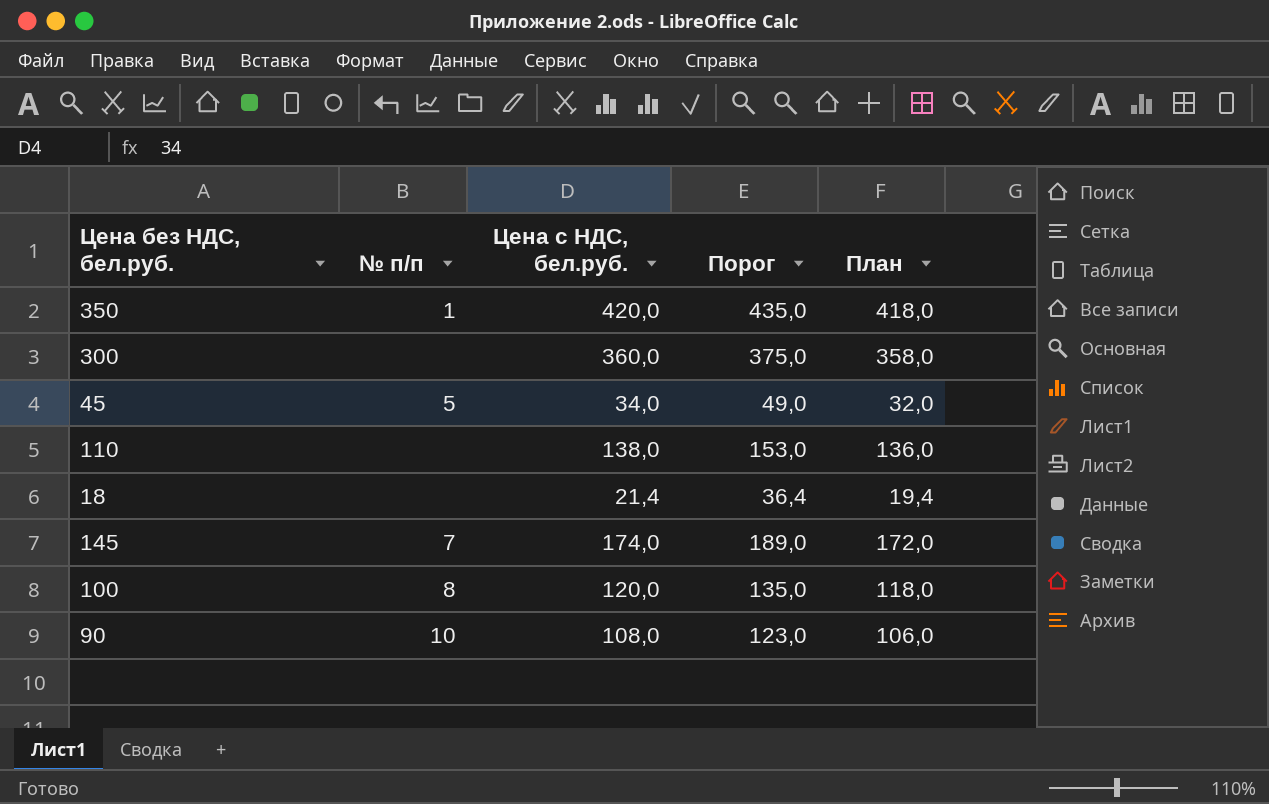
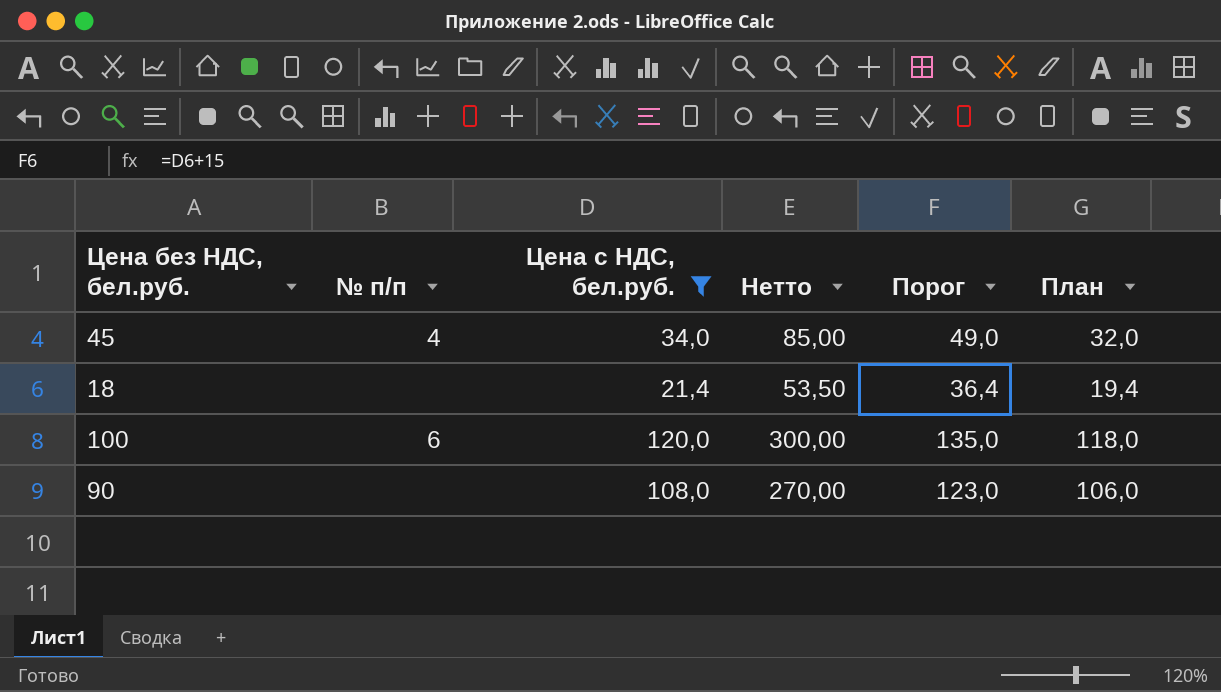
filter: none -> Цена с НДС, бел.руб. <= 120,0
column Нетто | formula: none -> [Цена с НДС, бел.руб.] * 2,5
45 | № п/п: 5 -> 4
100 | № п/п: 8 -> 6
90 | № п/п: 10 -> none

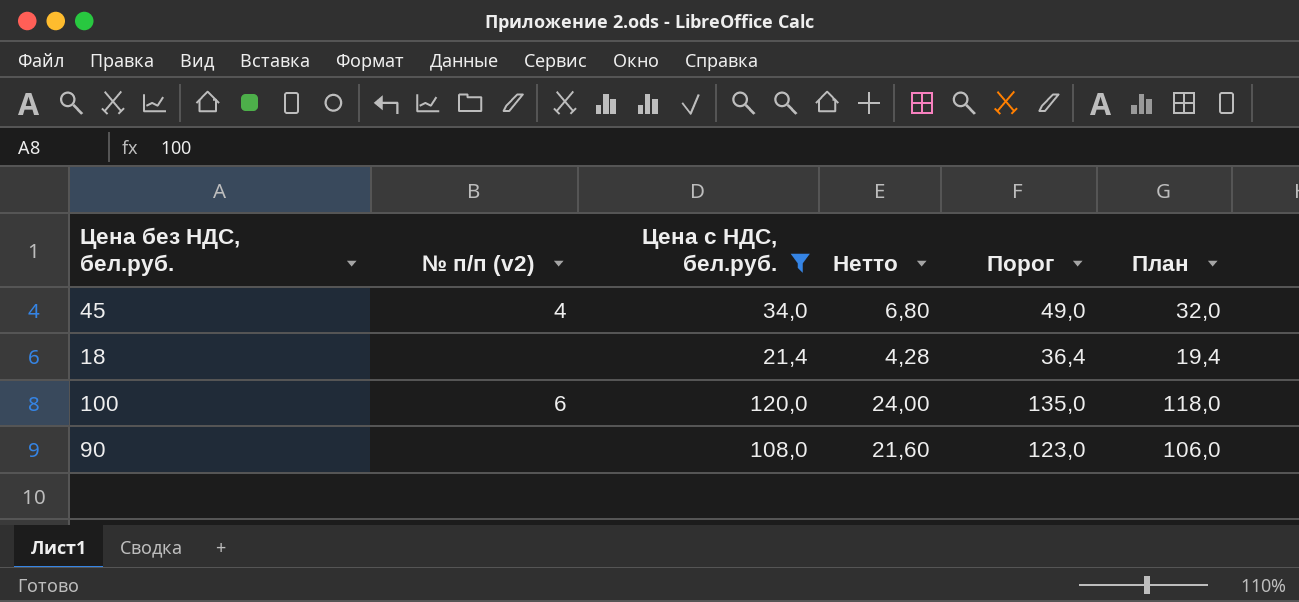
column name: № п/п -> № п/п (v2)
column Нетто | formula: [Цена с НДС, бел.руб.] * 2,5 -> [Цена с НДС, бел.руб.] * 0,2

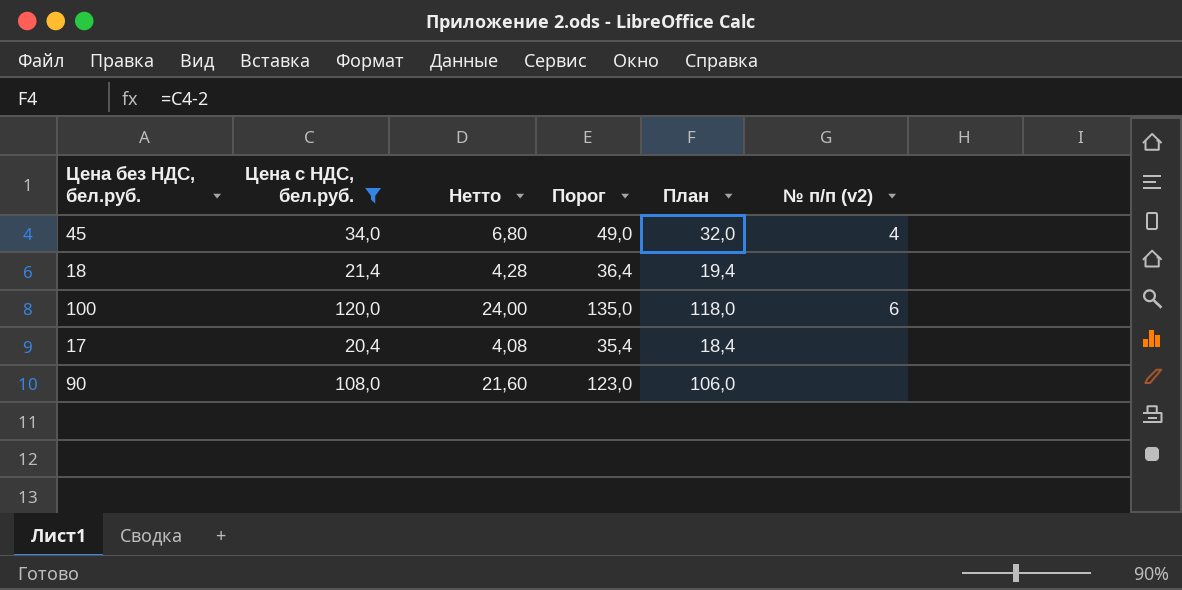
column № п/п (v2) | position: 2 -> 6
row 17: none -> 20,4 | 4,08 | 35,4 | 18,4 | none

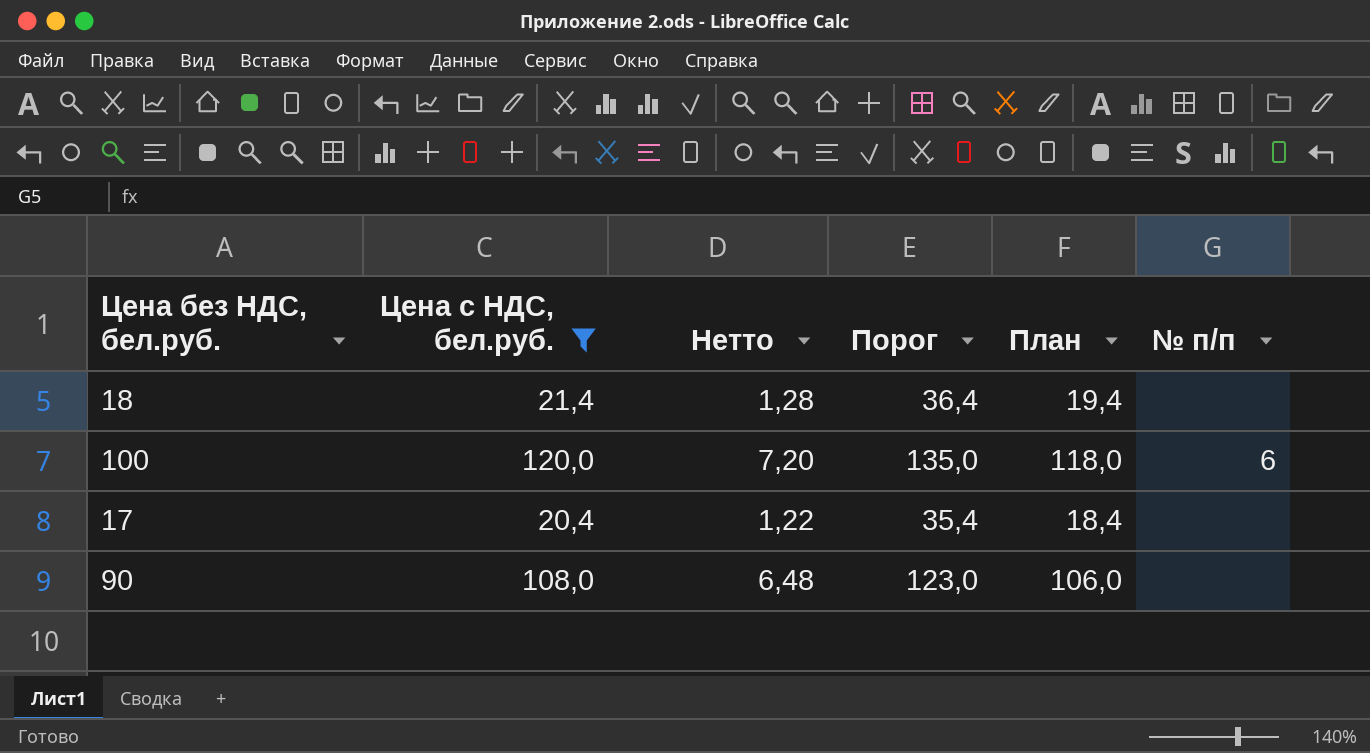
column Нетто | formula: [Цена с НДС, бел.руб.] * 0,2 -> [Цена с НДС, бел.руб.] * 0,06
column name: № п/п (v2) -> № п/п
row 45: 34,0 | 6,80 | 49,0 | 32,0 | 4 -> none

